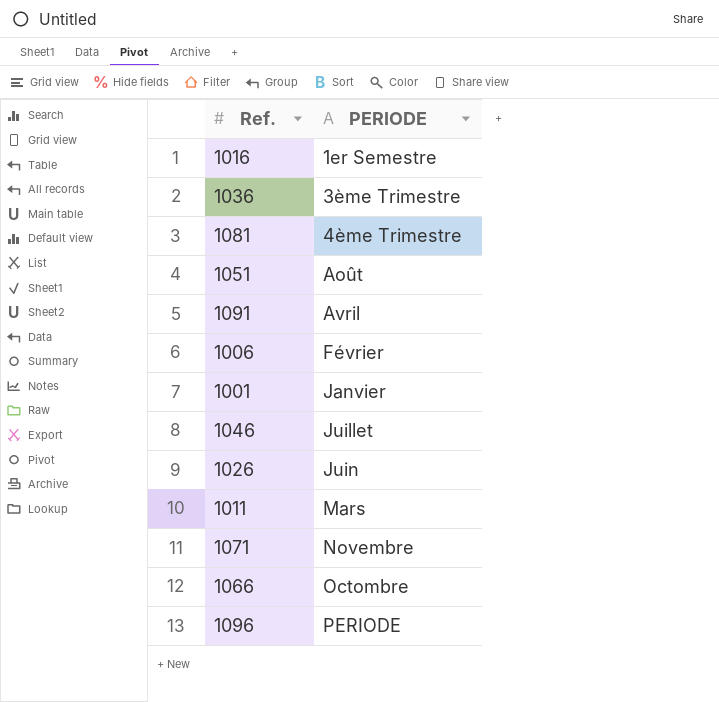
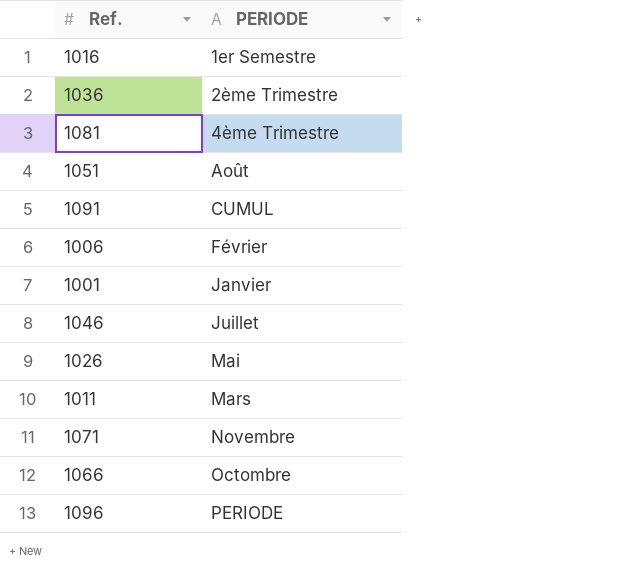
1036 | PERIODE: 3ème Trimestre -> 2ème Trimestre
1091 | PERIODE: Avril -> CUMUL
1026 | PERIODE: Juin -> Mai

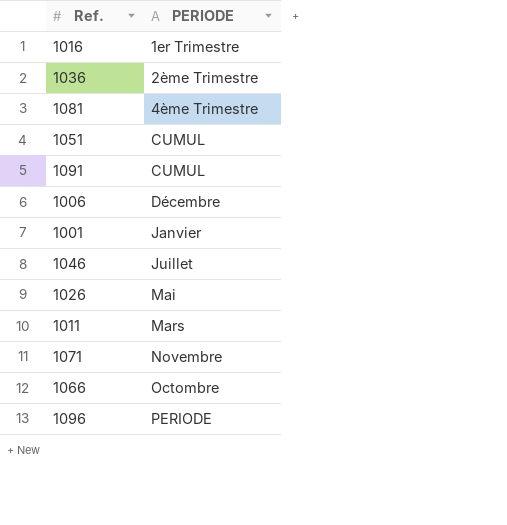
1016 | PERIODE: 1er Semestre -> 1er Trimestre
1051 | PERIODE: Août -> CUMUL
1006 | PERIODE: Février -> Décembre

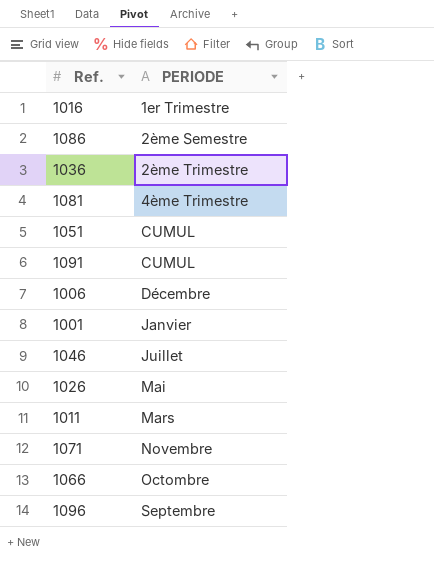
row 1086: none -> 2ème Semestre
1096 | PERIODE: PERIODE -> Septembre

